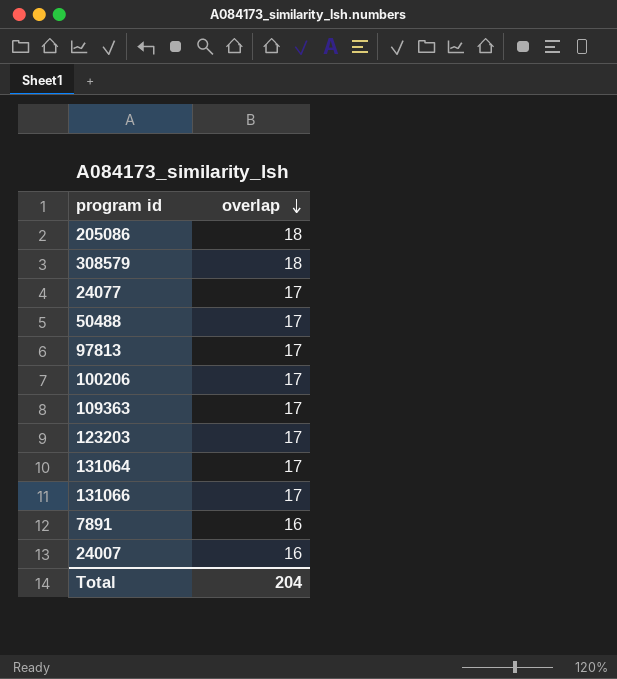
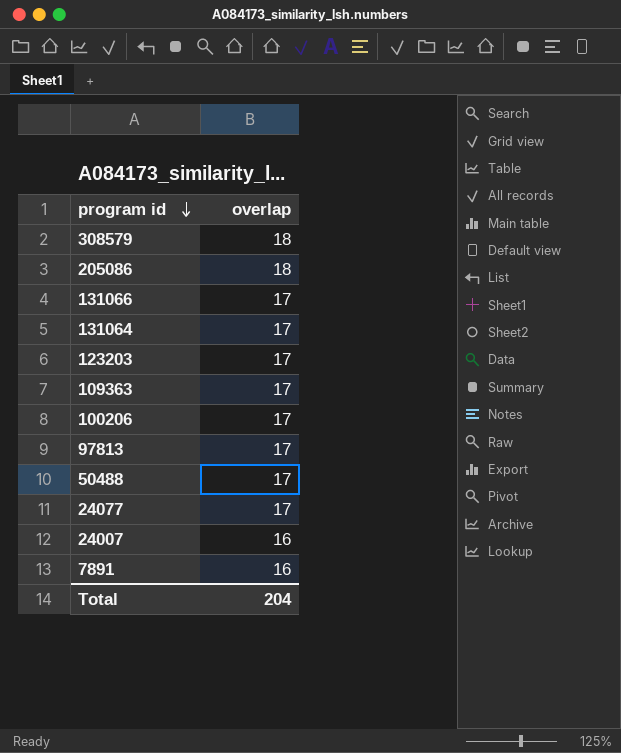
row order: overlap descending -> program id descending

